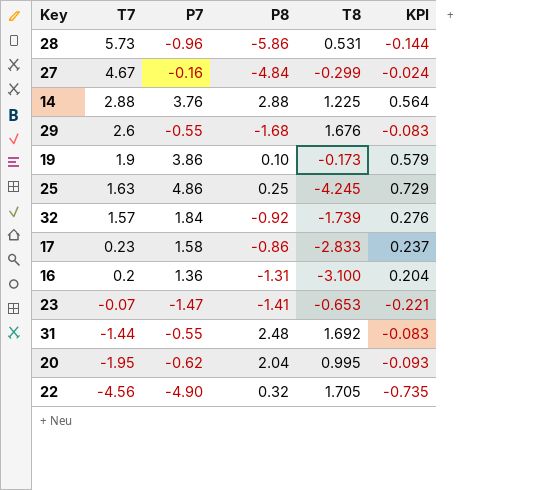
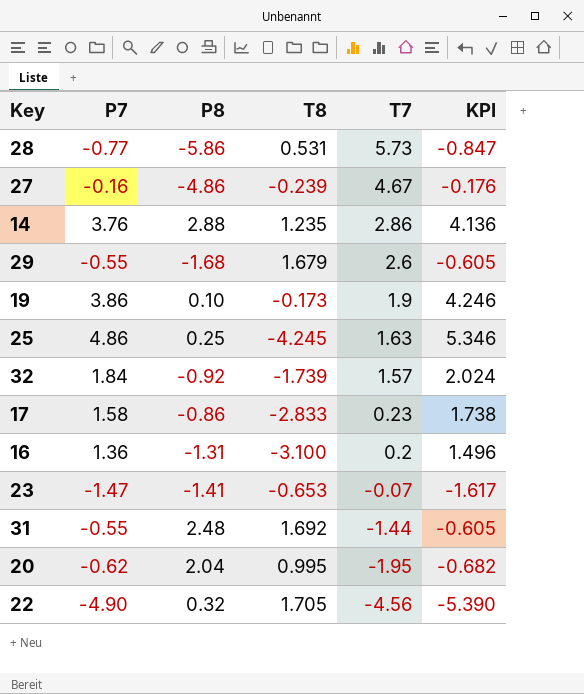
column T7 | position: 2 -> 5
column KPI | formula: [P7] * 0.15 -> [P7] * 1.1
28 | P7: -0.96 -> -0.77
27 | P8: -4.84 -> -4.86
27 | T8: -0.299 -> -0.239
14 | T8: 1.225 -> 1.235
14 | T7: 2.88 -> 2.86
29 | T8: 1.676 -> 1.679

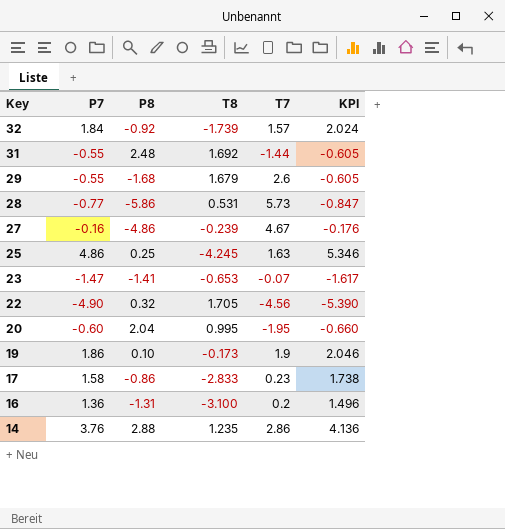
row order: T7 descending -> Key descending
20 | P7: -0.62 -> -0.60
20 | KPI: -0.682 -> -0.660
19 | P7: 3.86 -> 1.86
19 | KPI: 4.246 -> 2.046

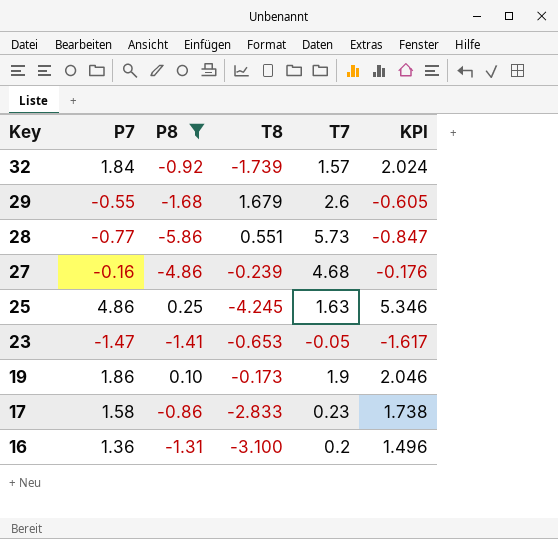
filter: none -> P8 <= 0.25
28 | T8: 0.531 -> 0.551
27 | T7: 4.67 -> 4.68
23 | T7: -0.07 -> -0.05

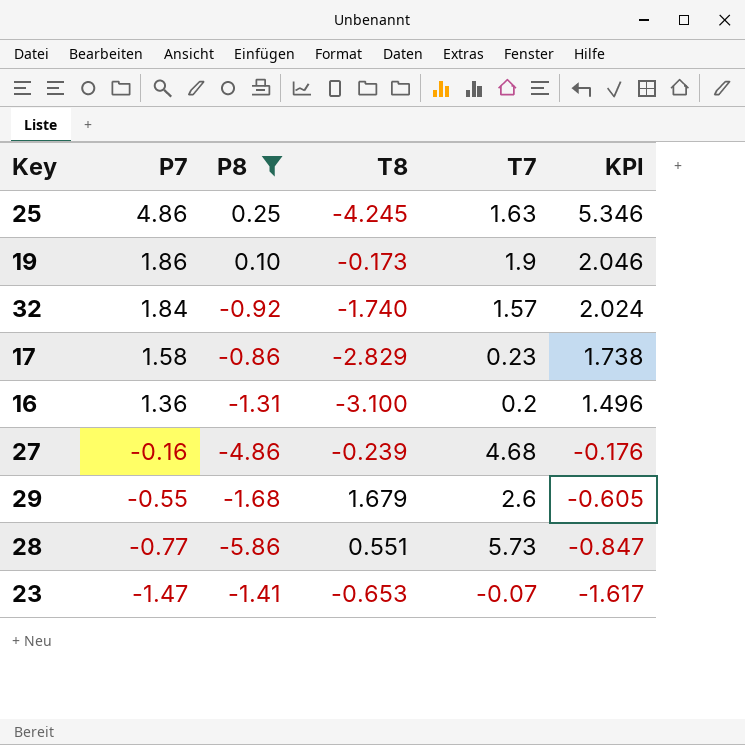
row order: Key descending -> P7 descending
32 | T8: -1.739 -> -1.740
17 | T8: -2.833 -> -2.829
23 | T7: -0.05 -> -0.07

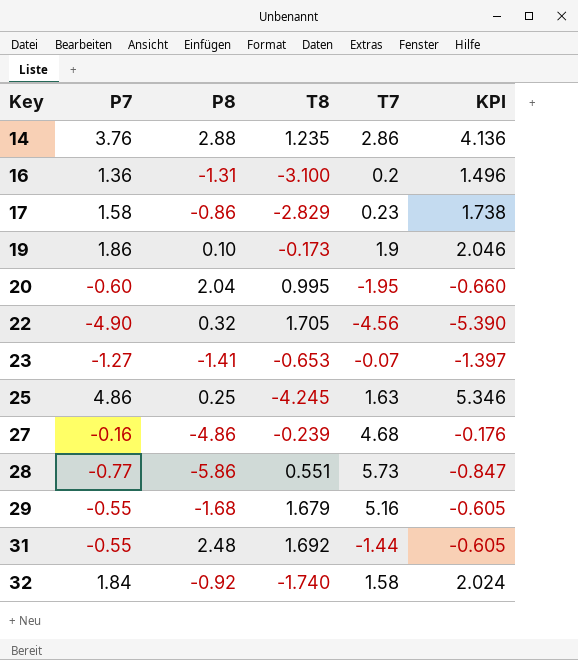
filter: P8 <= 0.25 -> none
row order: P7 descending -> Key ascending
23 | P7: -1.47 -> -1.27
23 | KPI: -1.617 -> -1.397
29 | T7: 2.6 -> 5.16
32 | T7: 1.57 -> 1.58

